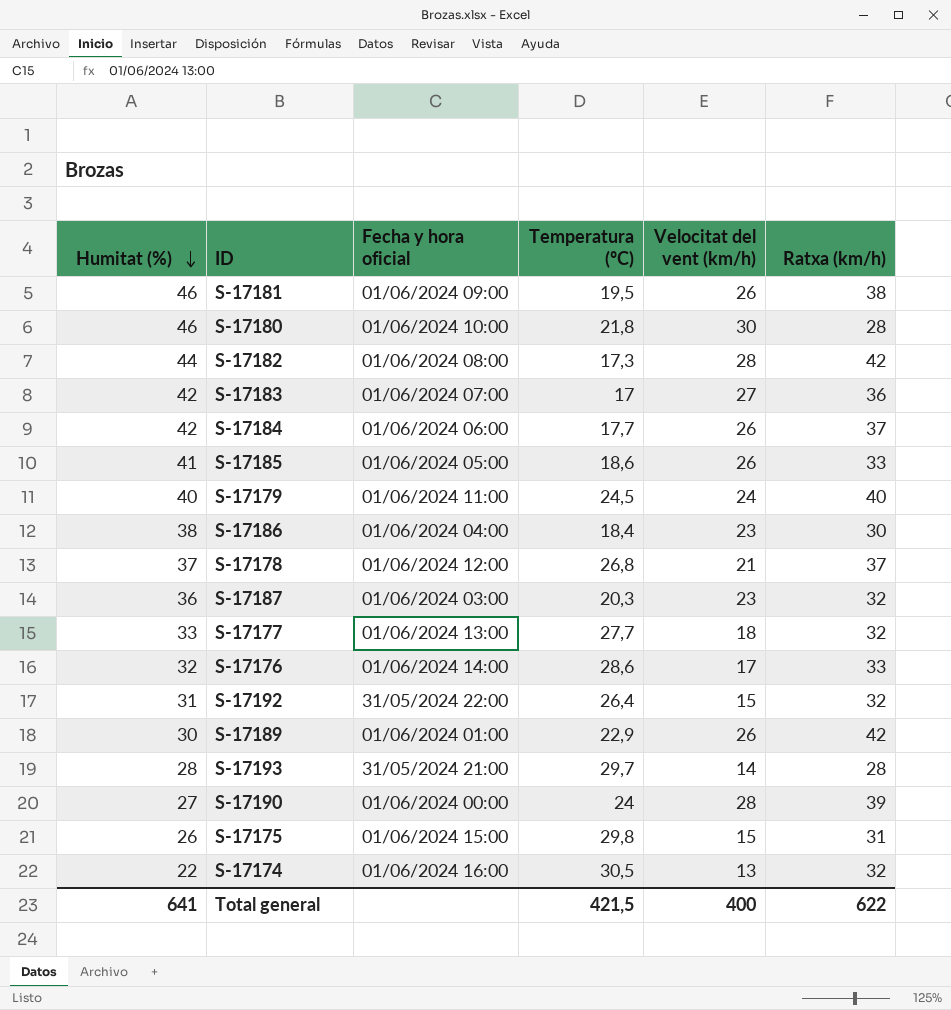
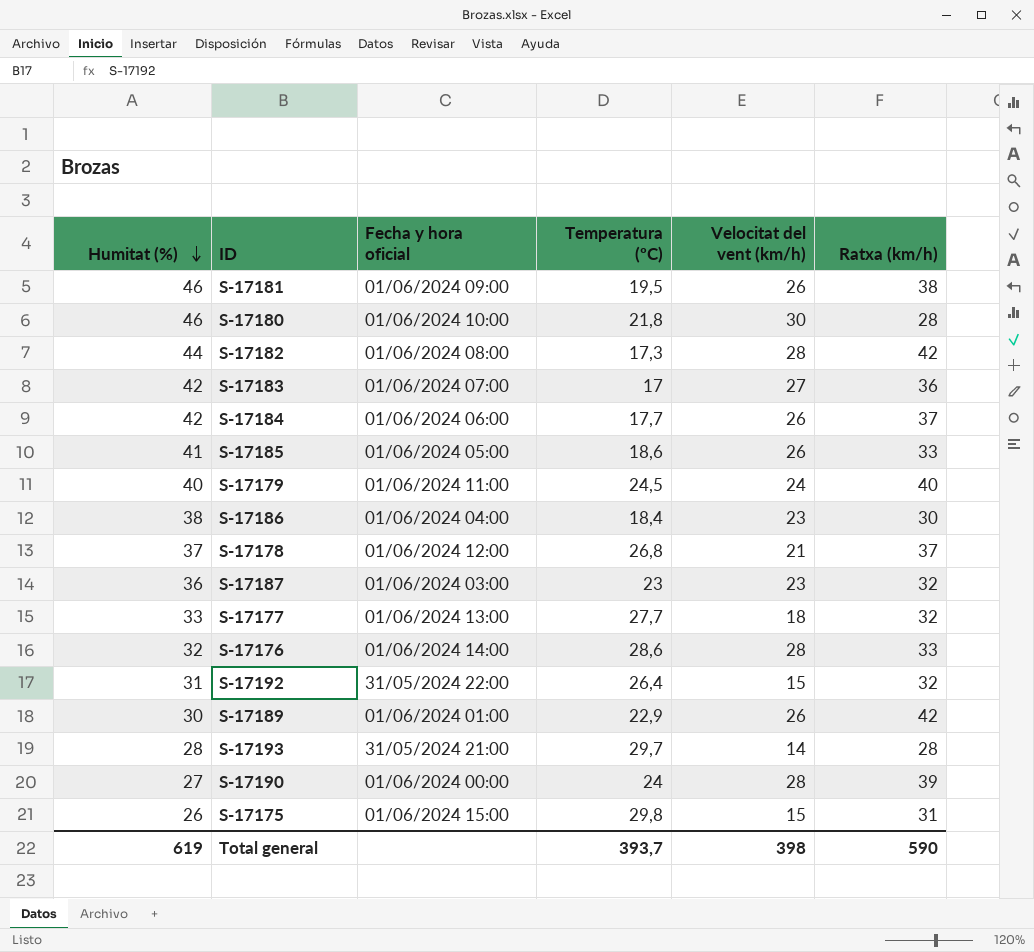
row S-17174: 22 | 01/06/2024 16:00 | 30,5 | 13 | 32 -> none
S-17187 | Temperatura (ºC): 20,3 -> 23
S-17176 | Velocitat del vent (km/h): 17 -> 28
Total general | Humitat (%): 641 -> 619
Total general | Temperatura (ºC): 421,5 -> 393,7
Total general | Velocitat del vent (km/h): 400 -> 398
Total general | Ratxa (km/h): 622 -> 590

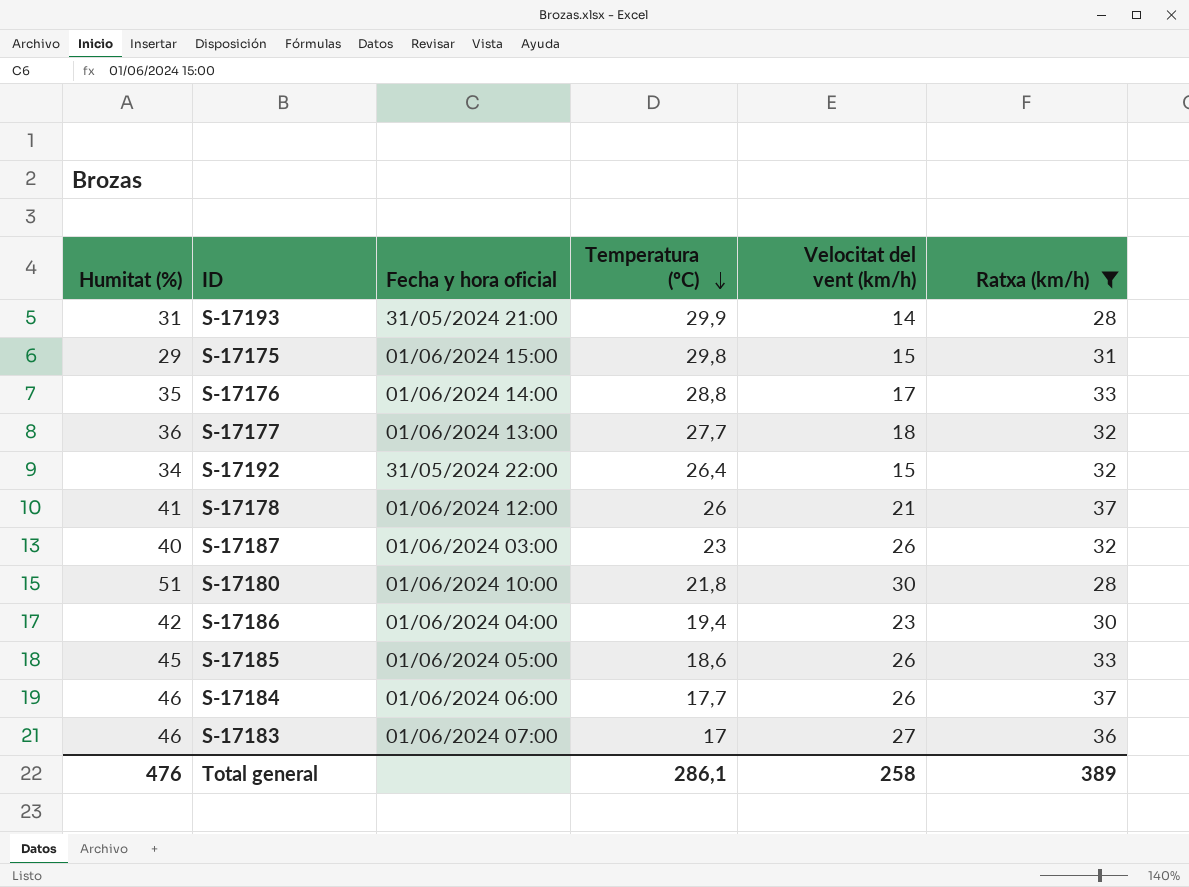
filter: none -> Ratxa (km/h) <= 37
row order: Humitat (%) descending -> Temperatura (ºC) descending
S-17193 | Humitat (%): 28 -> 31
S-17193 | Temperatura (ºC): 29,7 -> 29,9
S-17175 | Humitat (%): 26 -> 29
S-17176 | Humitat (%): 32 -> 35
S-17176 | Temperatura (ºC): 28,6 -> 28,8
S-17176 | Velocitat del vent (km/h): 28 -> 17
S-17177 | Humitat (%): 33 -> 36
S-17192 | Humitat (%): 31 -> 34
S-17178 | Humitat (%): 37 -> 41
S-17178 | Temperatura (ºC): 26,8 -> 26
S-17187 | Humitat (%): 36 -> 40
S-17187 | Velocitat del vent (km/h): 23 -> 26
S-17180 | Humitat (%): 46 -> 51
S-17186 | Humitat (%): 38 -> 42
S-17186 | Temperatura (ºC): 18,4 -> 19,4
S-17185 | Humitat (%): 41 -> 45
S-17184 | Humitat (%): 42 -> 46
S-17183 | Humitat (%): 42 -> 46
Total general | Humitat (%): 619 -> 476
Total general | Temperatura (ºC): 393,7 -> 286,1
Total general | Velocitat del vent (km/h): 398 -> 258
Total general | Ratxa (km/h): 590 -> 389

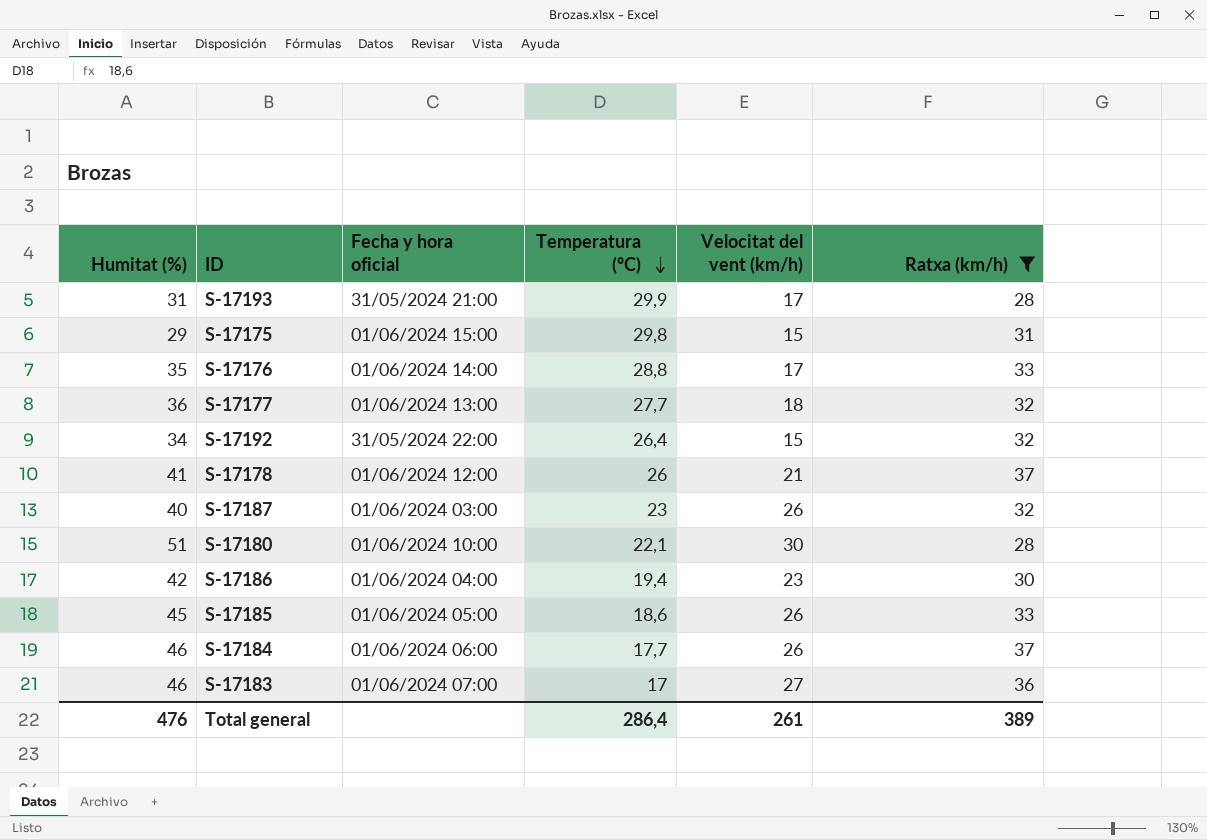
S-17193 | Velocitat del vent (km/h): 14 -> 17
S-17180 | Temperatura (ºC): 21,8 -> 22,1
Total general | Temperatura (ºC): 286,1 -> 286,4
Total general | Velocitat del vent (km/h): 258 -> 261

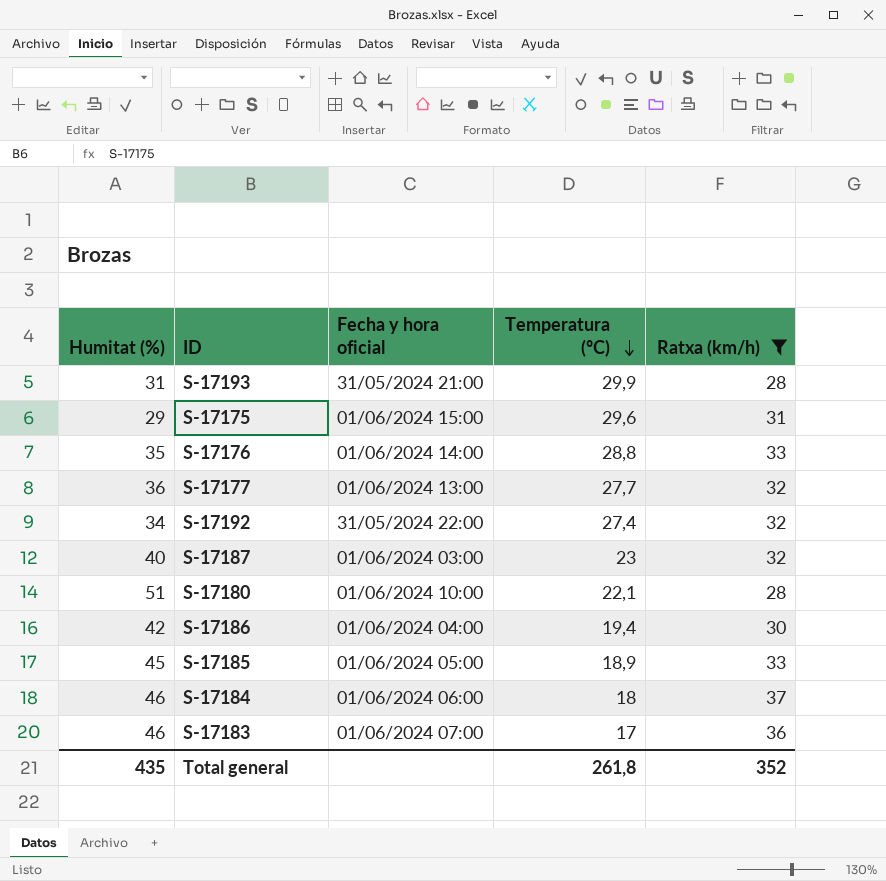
column Velocitat del vent (km/h) | position: 5 -> none
row S-17178: 41 | 01/06/2024 12:00 | 26 | 21 | 37 -> none
S-17175 | Temperatura (ºC): 29,8 -> 29,6
S-17192 | Temperatura (ºC): 26,4 -> 27,4
S-17185 | Temperatura (ºC): 18,6 -> 18,9
S-17184 | Temperatura (ºC): 17,7 -> 18
Total general | Humitat (%): 476 -> 435
Total general | Temperatura (ºC): 286,4 -> 261,8
Total general | Ratxa (km/h): 389 -> 352

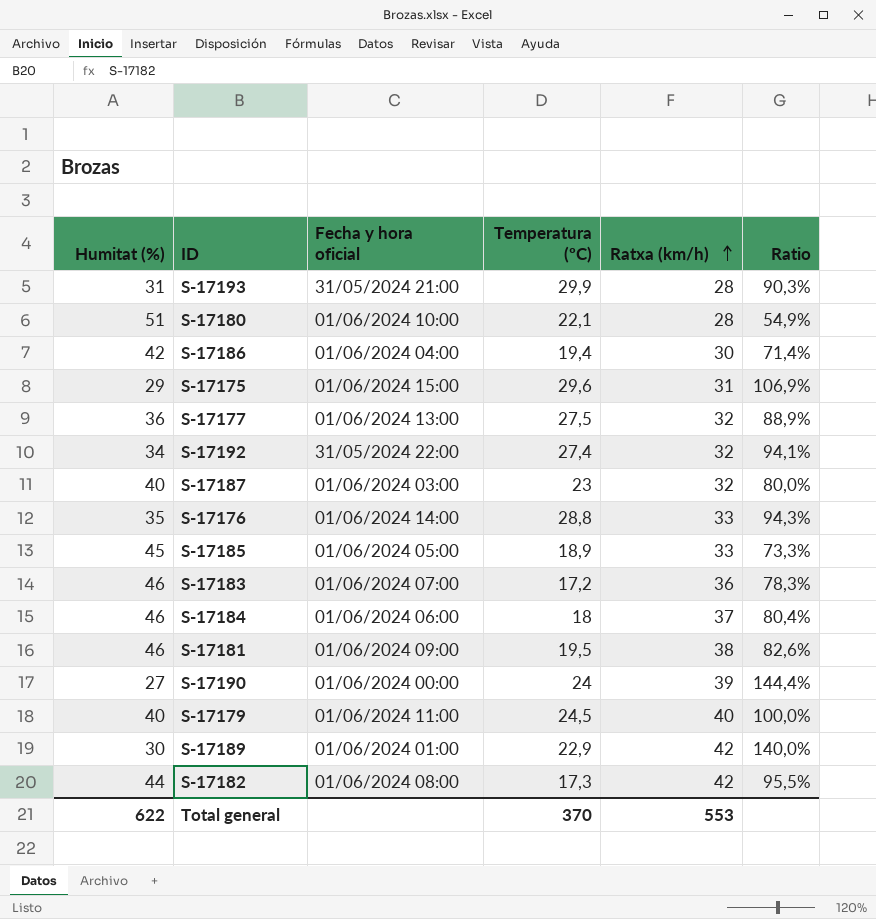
filter: Ratxa (km/h) <= 37 -> none
row order: Temperatura (ºC) descending -> Ratxa (km/h) ascending
column Ratio | formula: none -> [Ratxa (km/h)] / [Humitat (%)]
S-17177 | Temperatura (ºC): 27,7 -> 27,5
S-17183 | Temperatura (ºC): 17 -> 17,2
Total general | Humitat (%): 435 -> 622
Total general | Temperatura (ºC): 261,8 -> 370
Total general | Ratxa (km/h): 352 -> 553

